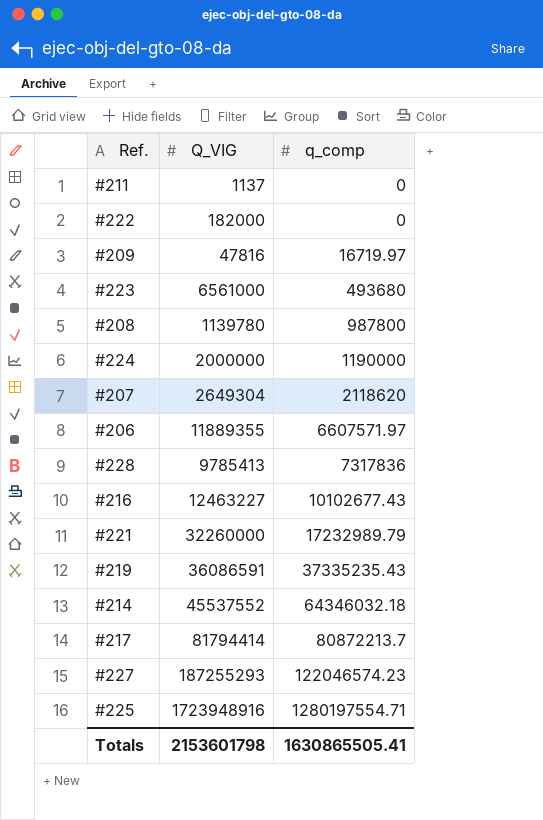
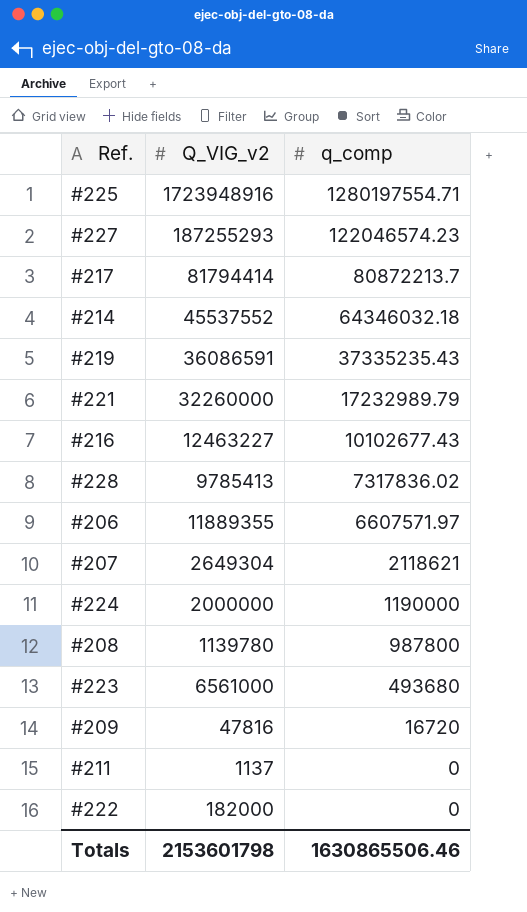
row order: q_comp ascending -> q_comp descending
column name: Q_VIG -> Q_VIG_v2
#228 | q_comp: 7317836 -> 7317836.02
#207 | q_comp: 2118620 -> 2118621
#209 | q_comp: 16719.97 -> 16720
Totals | q_comp: 1630865505.41 -> 1630865506.46

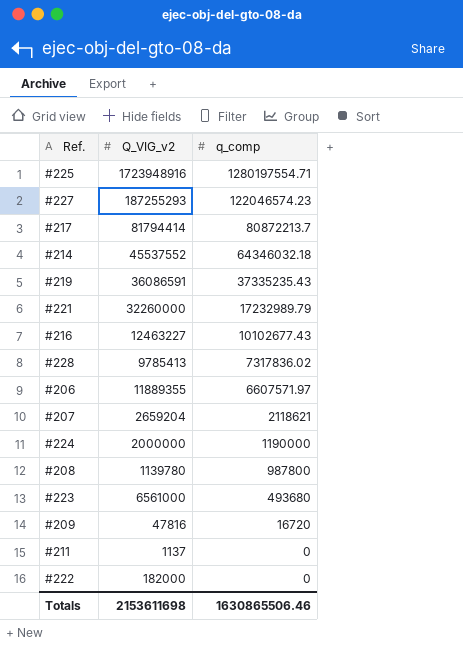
#207 | Q_VIG_v2: 2649304 -> 2659204
Totals | Q_VIG_v2: 2153601798 -> 2153611698

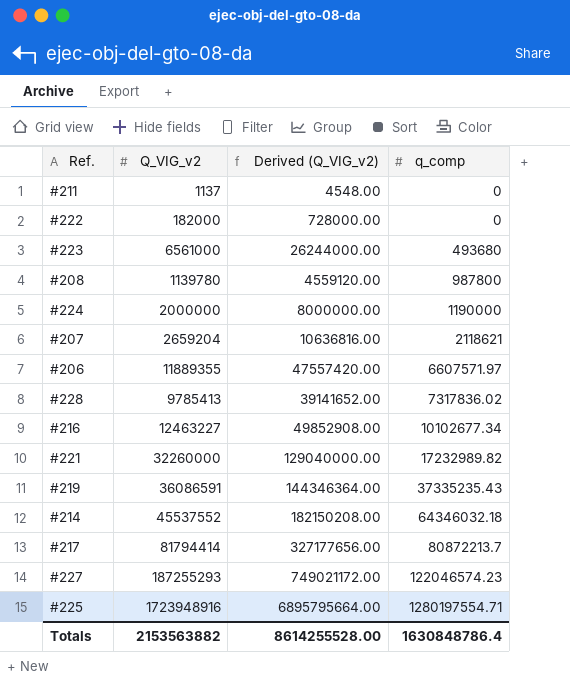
row order: q_comp descending -> q_comp ascending
column Derived (Q_VIG_v2) | formula: none -> [Q_VIG_v2] * 4
row #209: 47816 | 16720 -> none
#216 | q_comp: 10102677.43 -> 10102677.34
#221 | q_comp: 17232989.79 -> 17232989.82
Totals | Q_VIG_v2: 2153611698 -> 2153563882
Totals | q_comp: 1630865506.46 -> 1630848786.4

